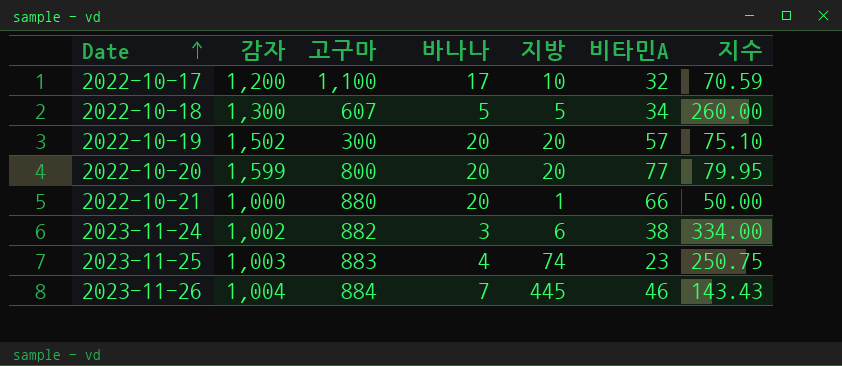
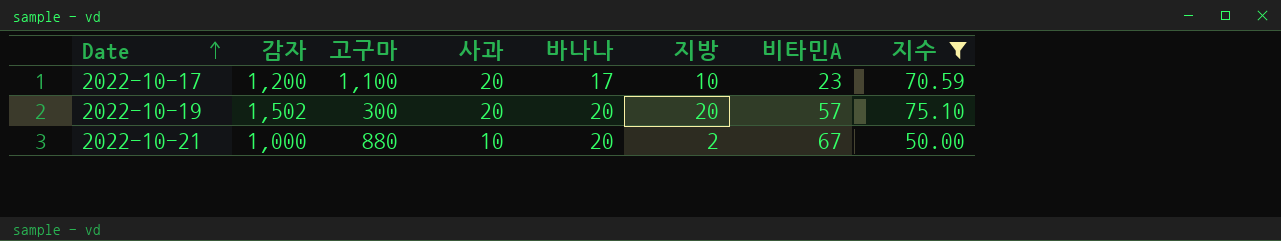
filter: none -> 지수 <= 75.10
column 사과 | position: none -> 4
2022-10-17 | 비타민A: 32 -> 23
2022-10-21 | 지방: 1 -> 2
2022-10-21 | 비타민A: 66 -> 67

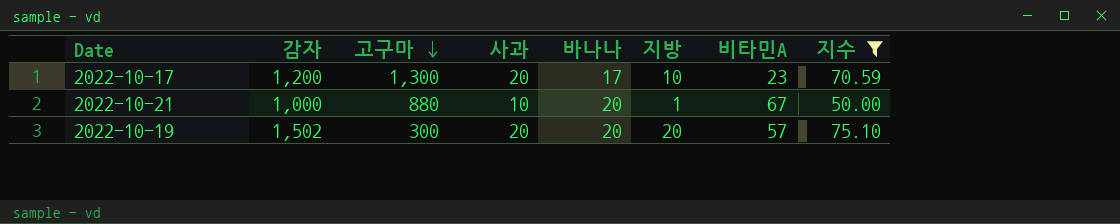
row order: Date ascending -> 고구마 descending
2022-10-17 | 고구마: 1,100 -> 1,300
2022-10-21 | 지방: 2 -> 1

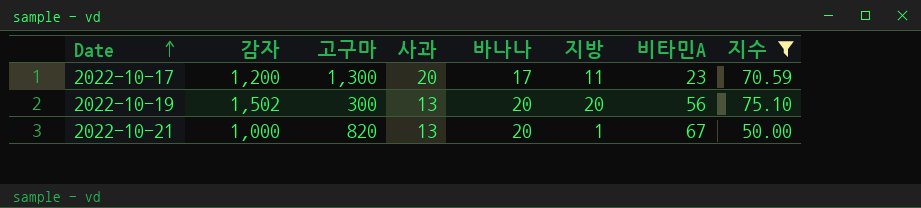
row order: 고구마 descending -> Date ascending
2022-10-17 | 지방: 10 -> 11
2022-10-19 | 사과: 20 -> 13
2022-10-19 | 비타민A: 57 -> 56
2022-10-21 | 고구마: 880 -> 820
2022-10-21 | 사과: 10 -> 13

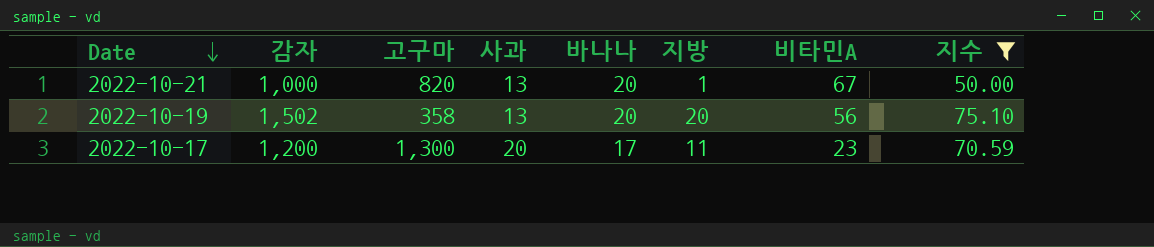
row order: Date ascending -> Date descending
2022-10-19 | 고구마: 300 -> 358

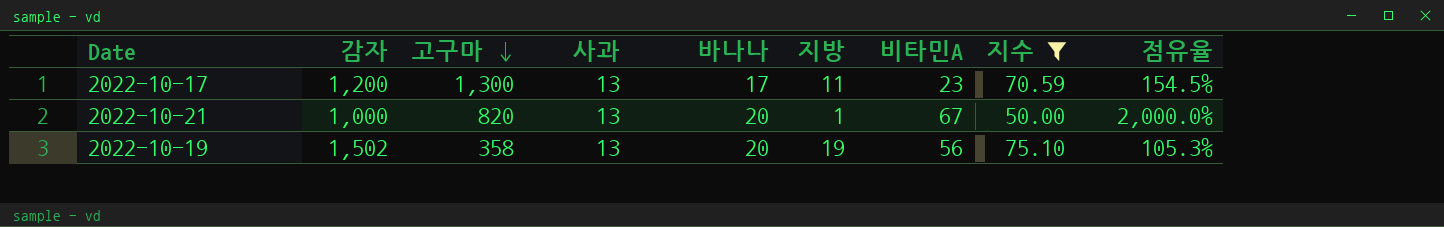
row order: Date descending -> 고구마 descending
column 점유율 | formula: none -> [바나나] / [지방]
2022-10-17 | 사과: 20 -> 13
2022-10-19 | 지방: 20 -> 19

